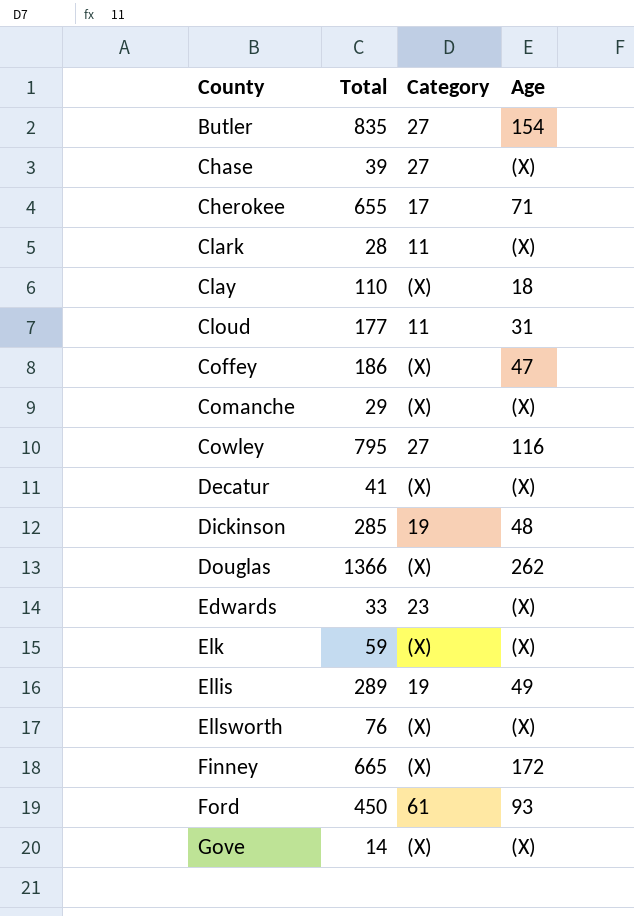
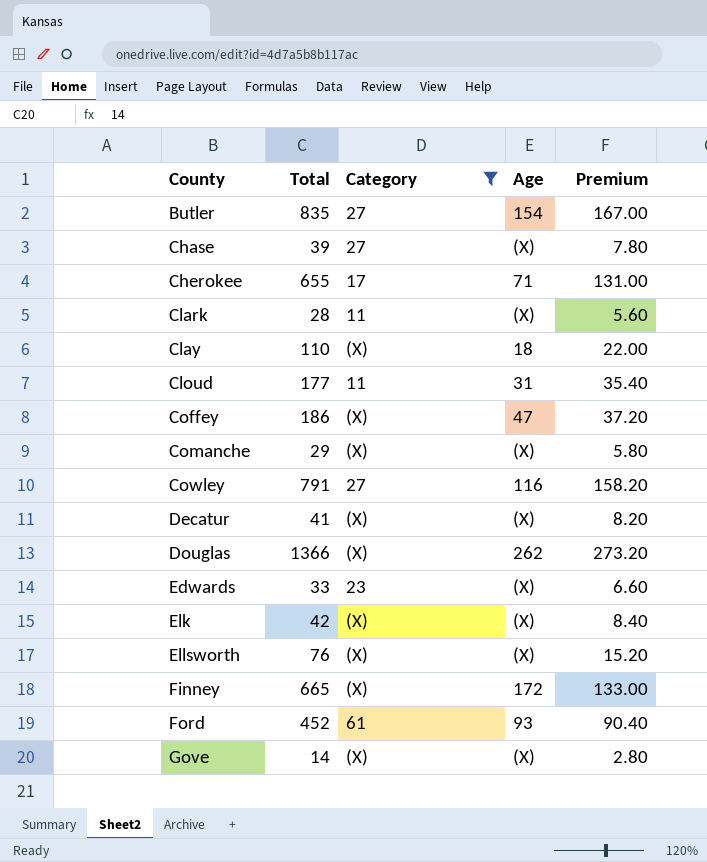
filter: none -> Category != 19
column Premium | formula: none -> [Total] * 0.2
Cowley | Total: 795 -> 791
Elk | Total: 59 -> 42
Ford | Total: 450 -> 452

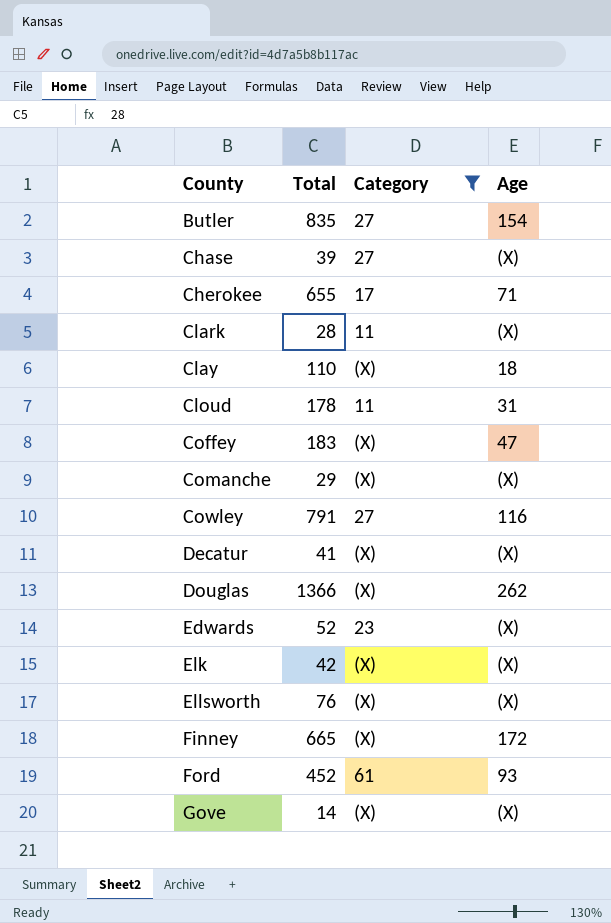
column Premium | formula: [Total] * 0.2 -> none
Cloud | Total: 177 -> 178
Coffey | Total: 186 -> 183
Edwards | Total: 33 -> 52

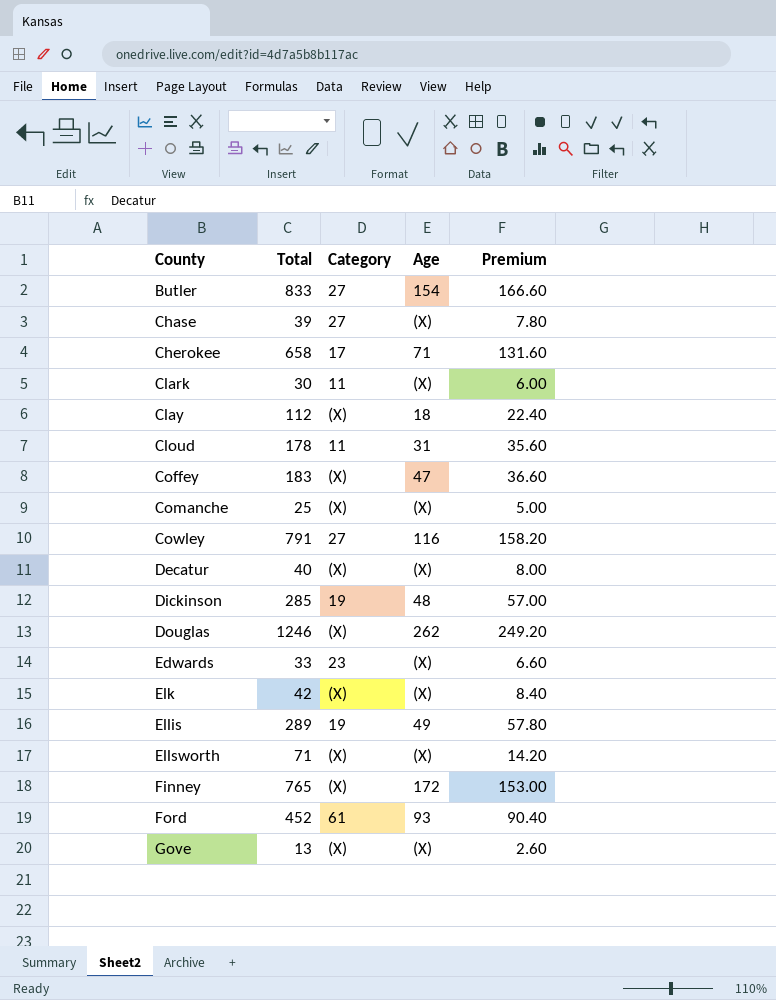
filter: Category != 19 -> none
column Premium | formula: none -> [Total] * 0.2
Butler | Total: 835 -> 833
Cherokee | Total: 655 -> 658
Clark | Total: 28 -> 30
Clay | Total: 110 -> 112
Comanche | Total: 29 -> 25
Decatur | Total: 41 -> 40
Douglas | Total: 1366 -> 1246
Edwards | Total: 52 -> 33
Ellsworth | Total: 76 -> 71
Finney | Total: 665 -> 765
Gove | Total: 14 -> 13

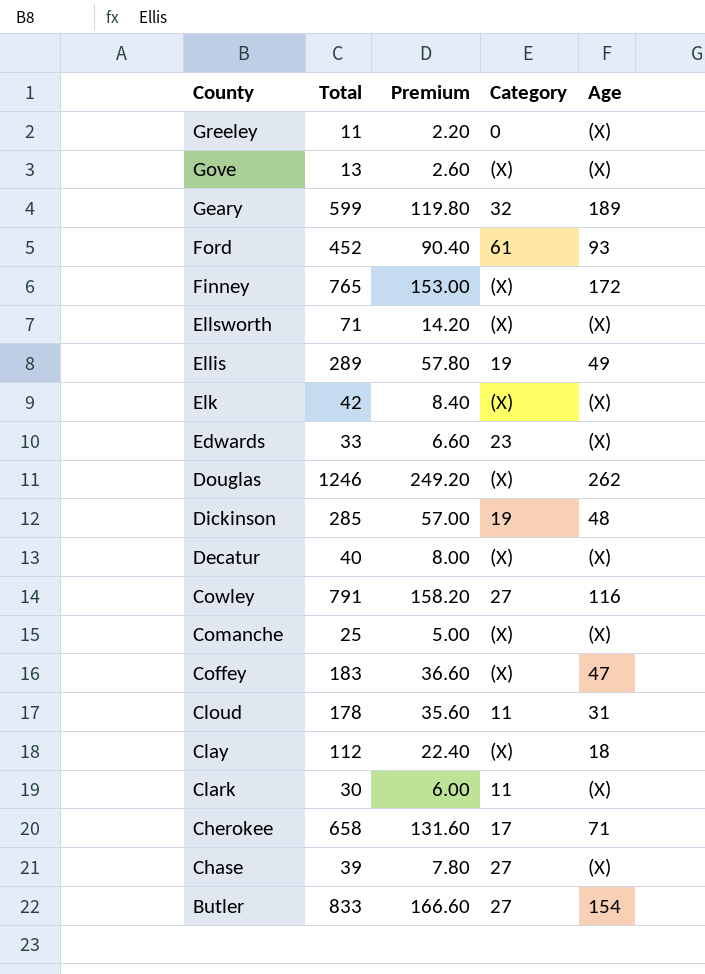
row order: County ascending -> County descending
column Premium | position: 5 -> 3
row Greeley: none -> 11 | 2.20 | 0 | (X)
row Geary: none -> 599 | 119.80 | 32 | 189

